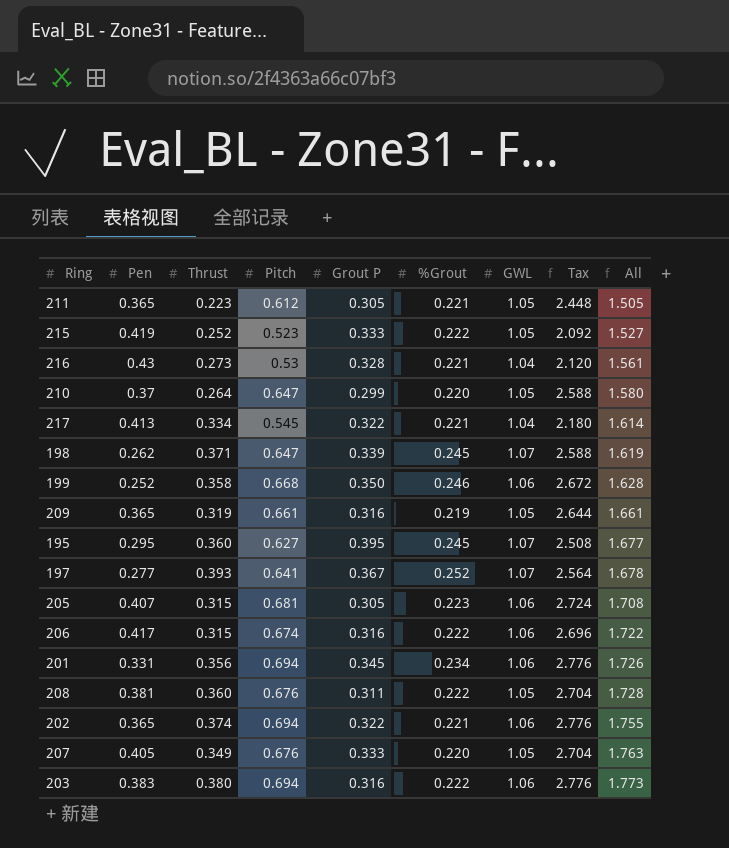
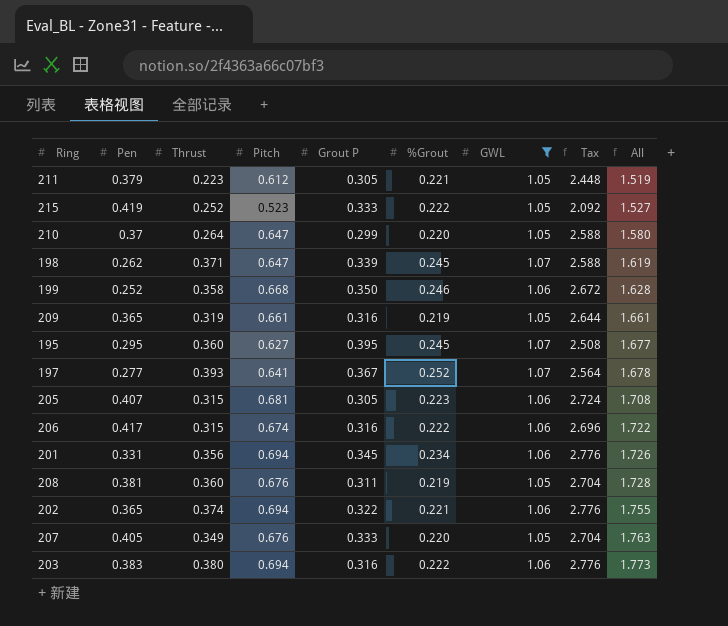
filter: none -> GWL != 1.04
211 | Pen: 0.365 -> 0.379
211 | All: 1.505 -> 1.519
208 | %Grout: 0.222 -> 0.219

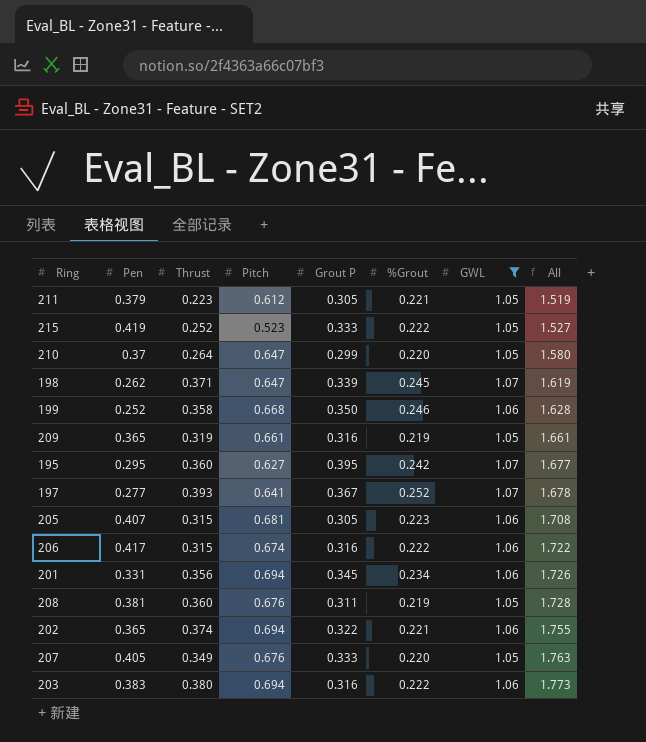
column Tax | formula: [Pitch] * 4 -> none
195 | %Grout: 0.245 -> 0.242

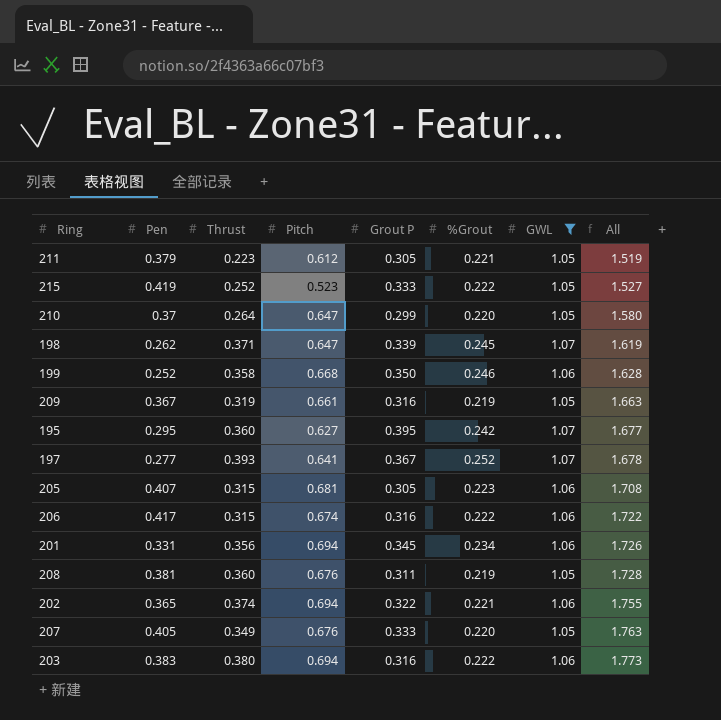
209 | Pen: 0.365 -> 0.367
209 | All: 1.661 -> 1.663

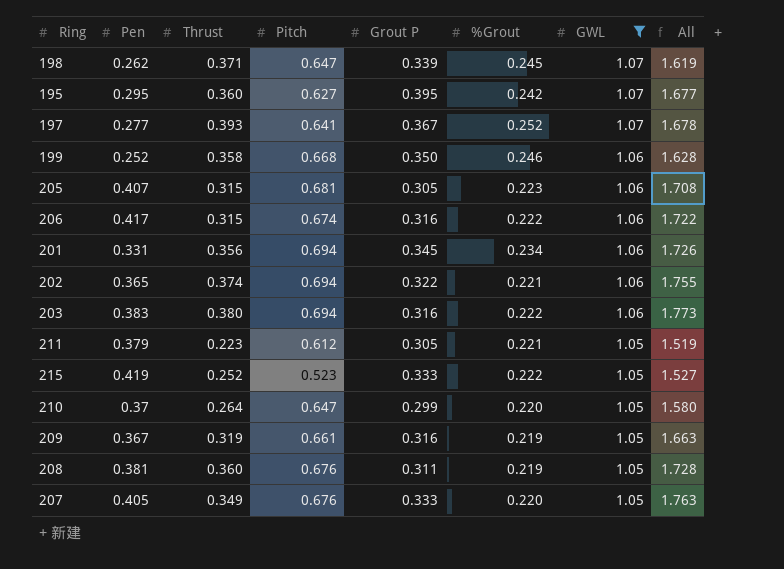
row order: All ascending -> GWL descending

